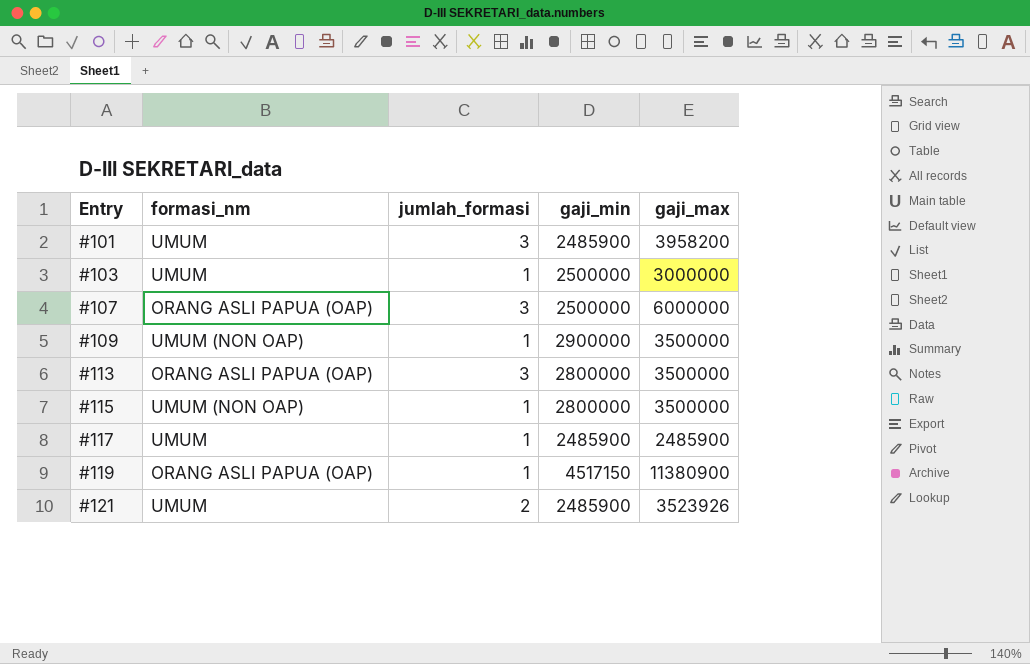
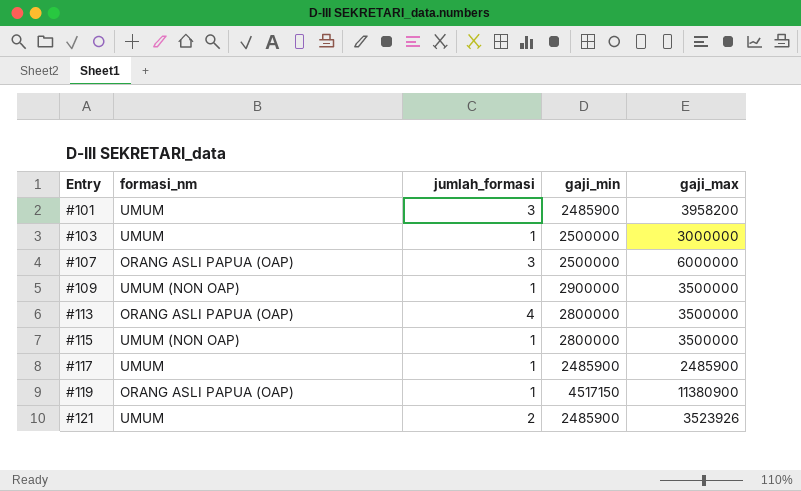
#113 | jumlah_formasi: 3 -> 4

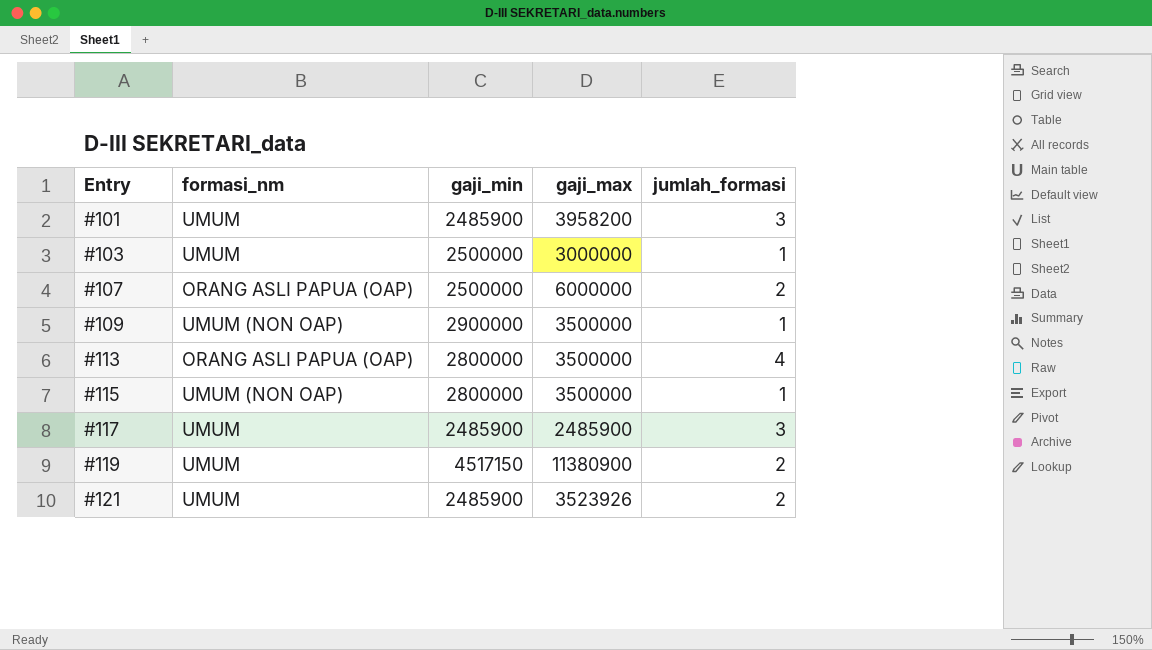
column jumlah_formasi | position: 3 -> 5
#107 | jumlah_formasi: 3 -> 2
#117 | jumlah_formasi: 1 -> 3
#119 | formasi_nm: ORANG ASLI PAPUA (OAP) -> UMUM
#119 | jumlah_formasi: 1 -> 2

